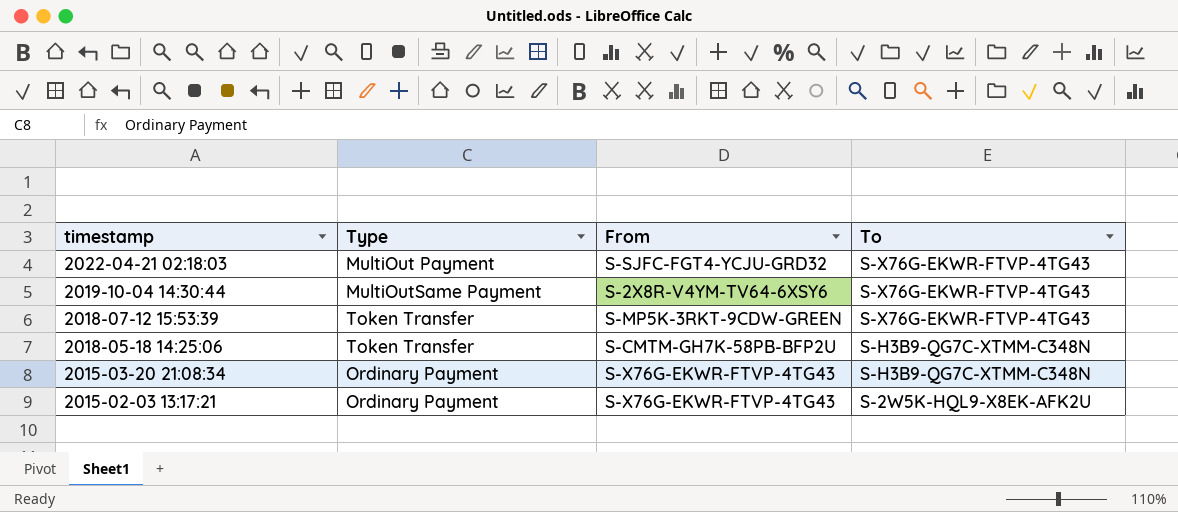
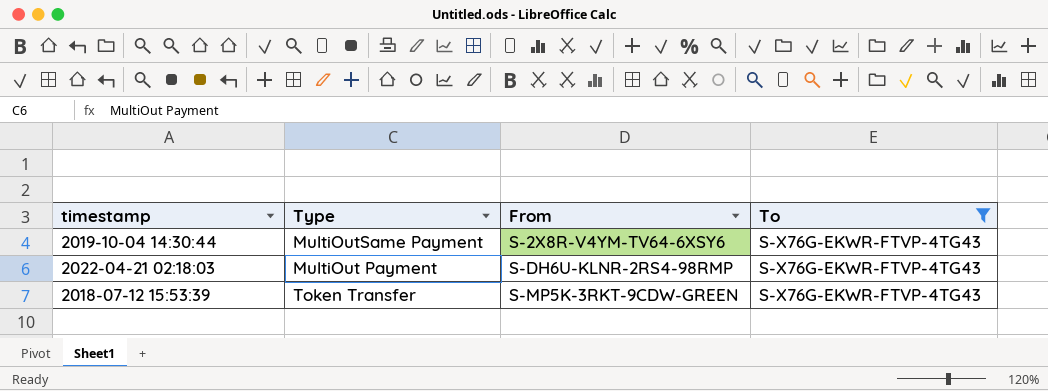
filter: none -> To = S-X76G-EKWR-FTVP-4TG43
row order: timestamp descending -> From ascending
2022-04-21 02:18:03 | From: S-SJFC-FGT4-YCJU-GRD32 -> S-DH6U-KLNR-2RS4-98RMP

